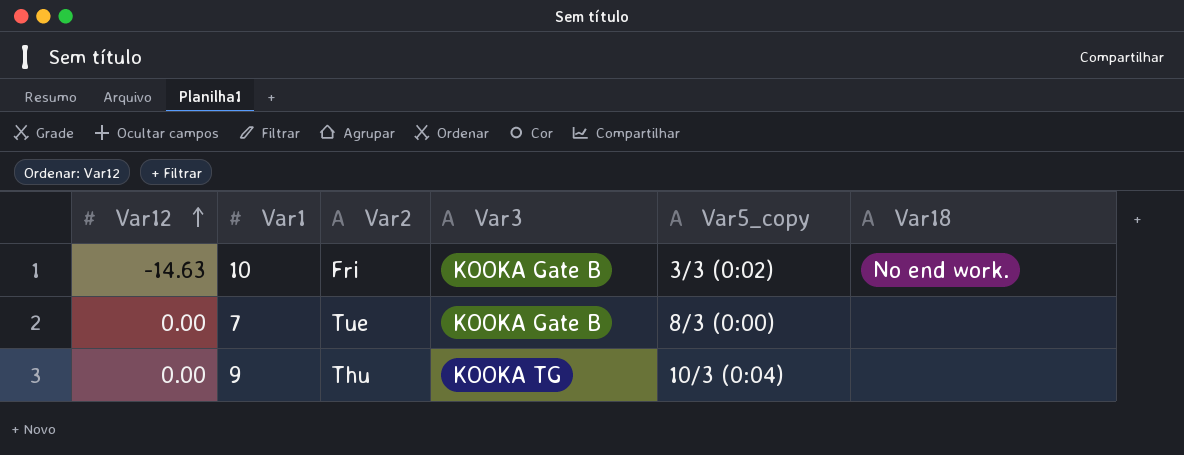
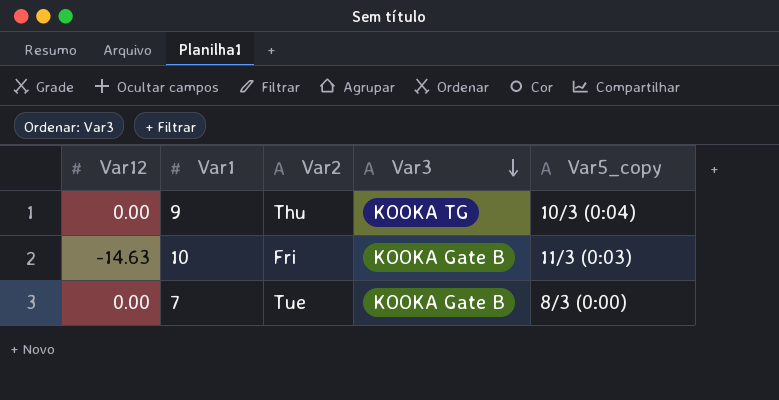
row order: Var12 ascending -> Var3 descending
column Var18 | position: 6 -> none
10 | Var5_copy: 3/3 (0:02) -> 11/3 (0:03)

